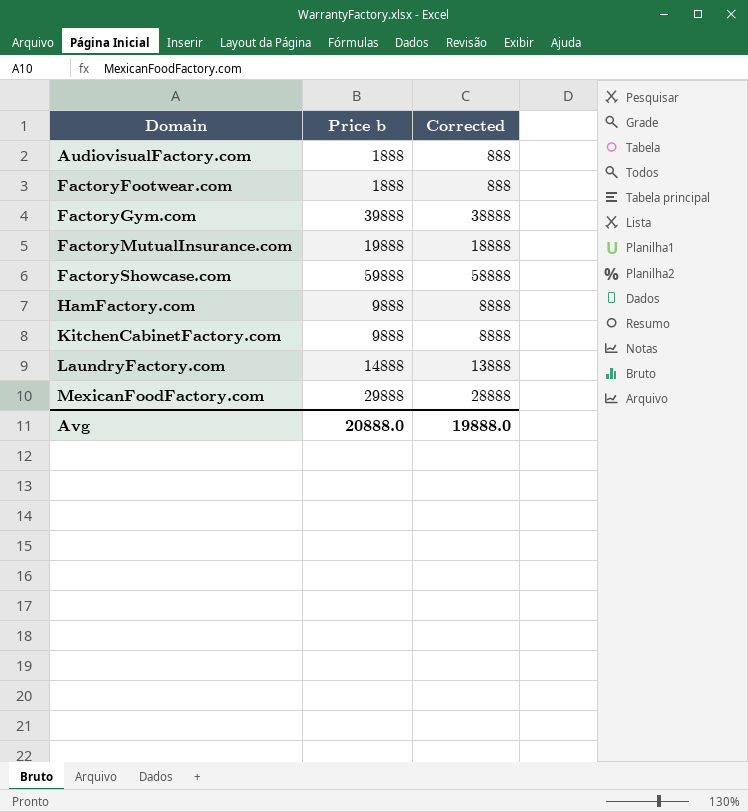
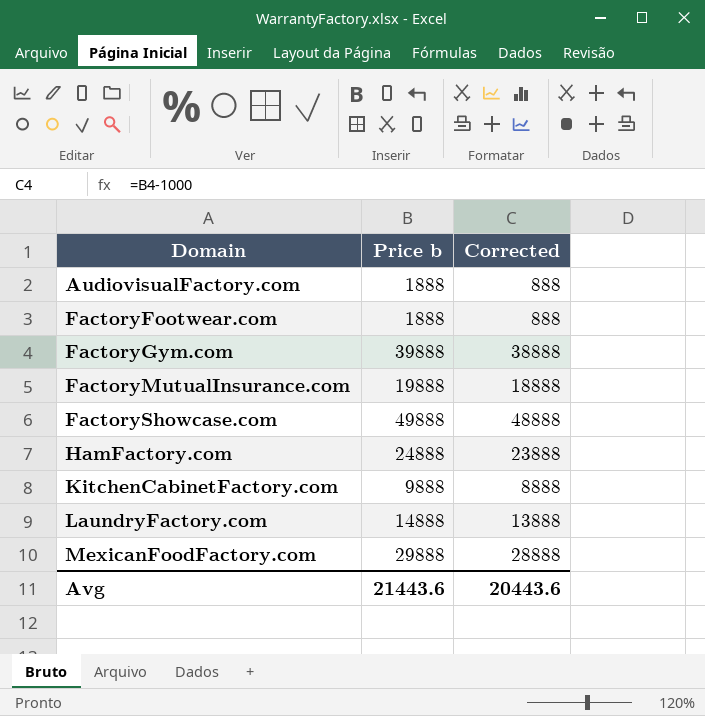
FactoryShowcase.com | Price b: 59888 -> 49888
FactoryShowcase.com | Corrected: 58888 -> 48888
HamFactory.com | Price b: 9888 -> 24888
HamFactory.com | Corrected: 8888 -> 23888
Avg | Price b: 20888.0 -> 21443.6
Avg | Corrected: 19888.0 -> 20443.6

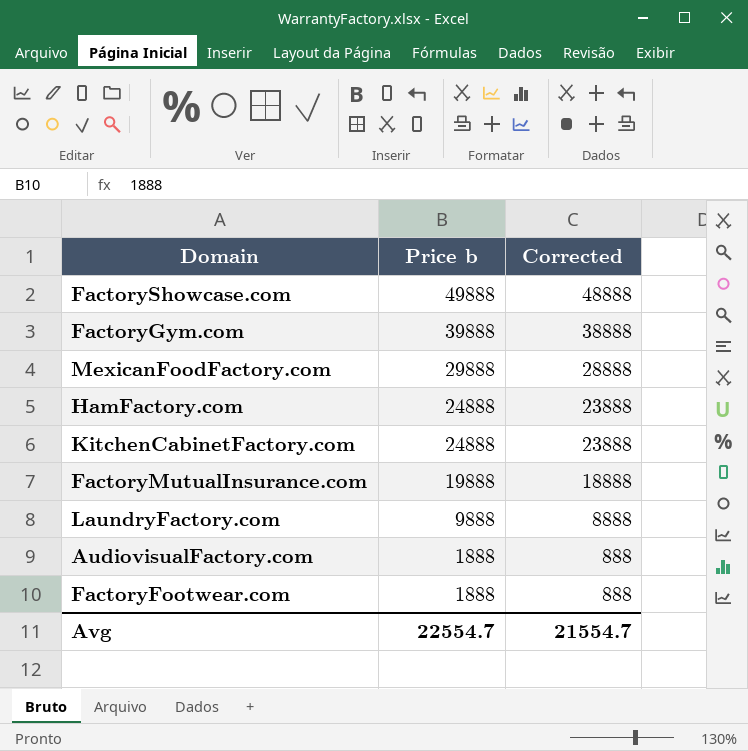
row order: Domain ascending -> Price b descending
KitchenCabinetFactory.com | Price b: 9888 -> 24888
KitchenCabinetFactory.com | Corrected: 8888 -> 23888
LaundryFactory.com | Price b: 14888 -> 9888
LaundryFactory.com | Corrected: 13888 -> 8888
Avg | Price b: 21443.6 -> 22554.7
Avg | Corrected: 20443.6 -> 21554.7

